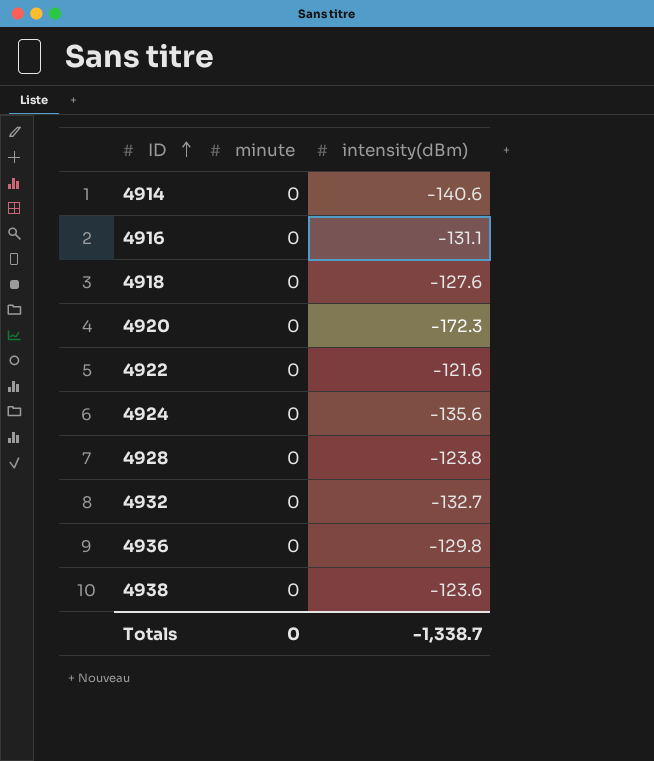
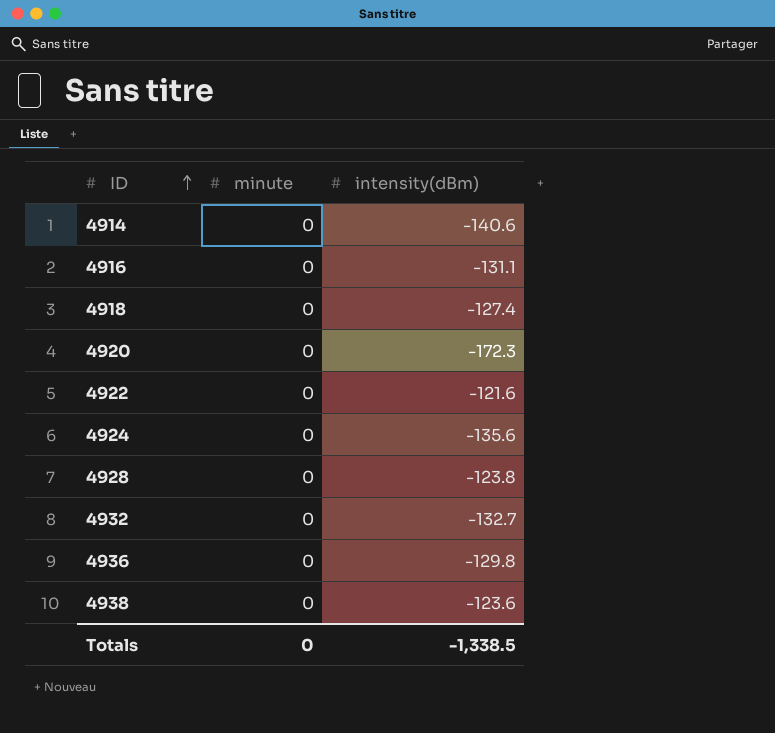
4918 | intensity(dBm): -127.6 -> -127.4
Totals | intensity(dBm): -1,338.7 -> -1,338.5

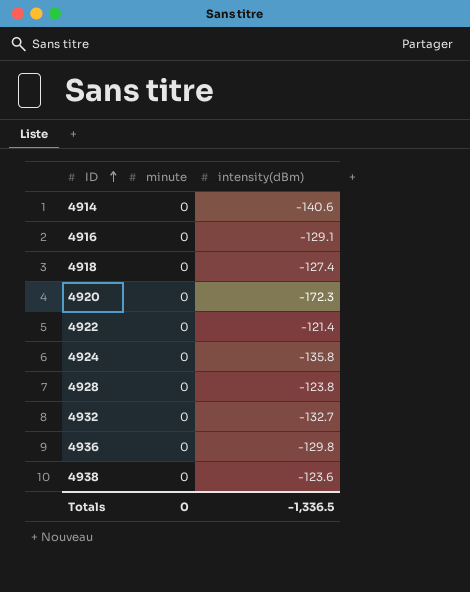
4916 | intensity(dBm): -131.1 -> -129.1
4922 | intensity(dBm): -121.6 -> -121.4
4924 | intensity(dBm): -135.6 -> -135.8
Totals | intensity(dBm): -1,338.5 -> -1,336.5

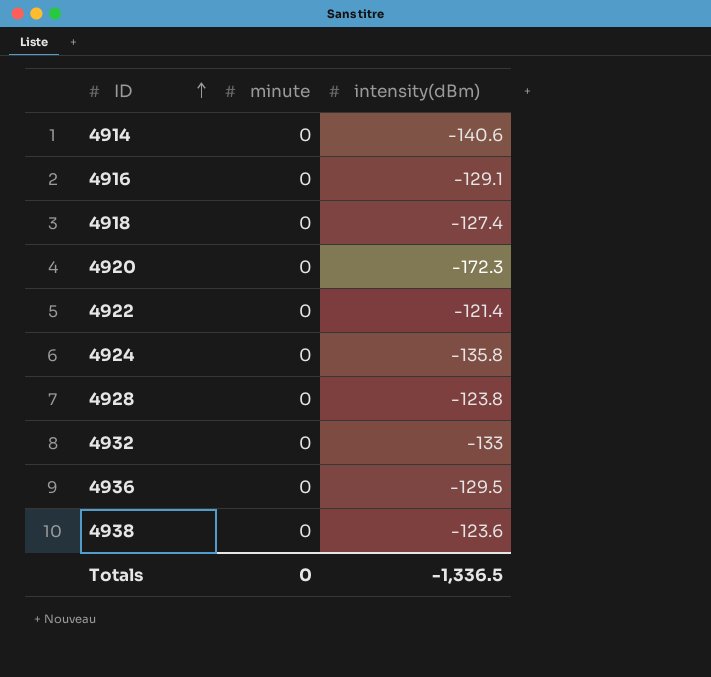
4932 | intensity(dBm): -132.7 -> -133
4936 | intensity(dBm): -129.8 -> -129.5

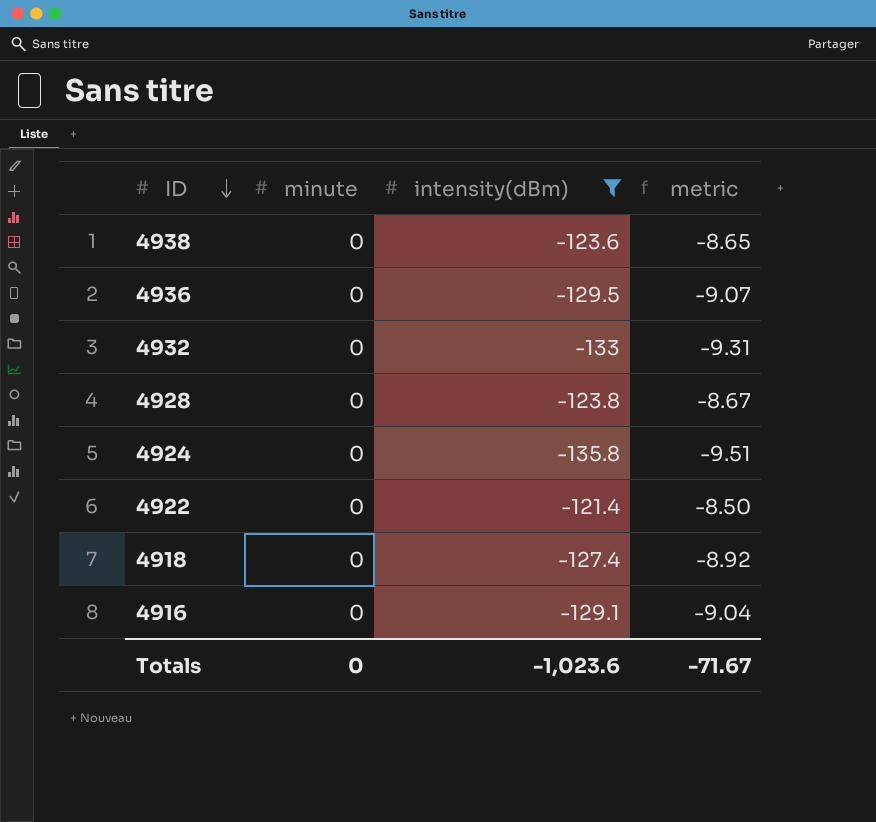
filter: none -> intensity(dBm) >= -135.8
row order: ID ascending -> ID descending
column metric | formula: none -> [intensity(dBm)] * 0.07
Totals | intensity(dBm): -1,336.5 -> -1,023.6

